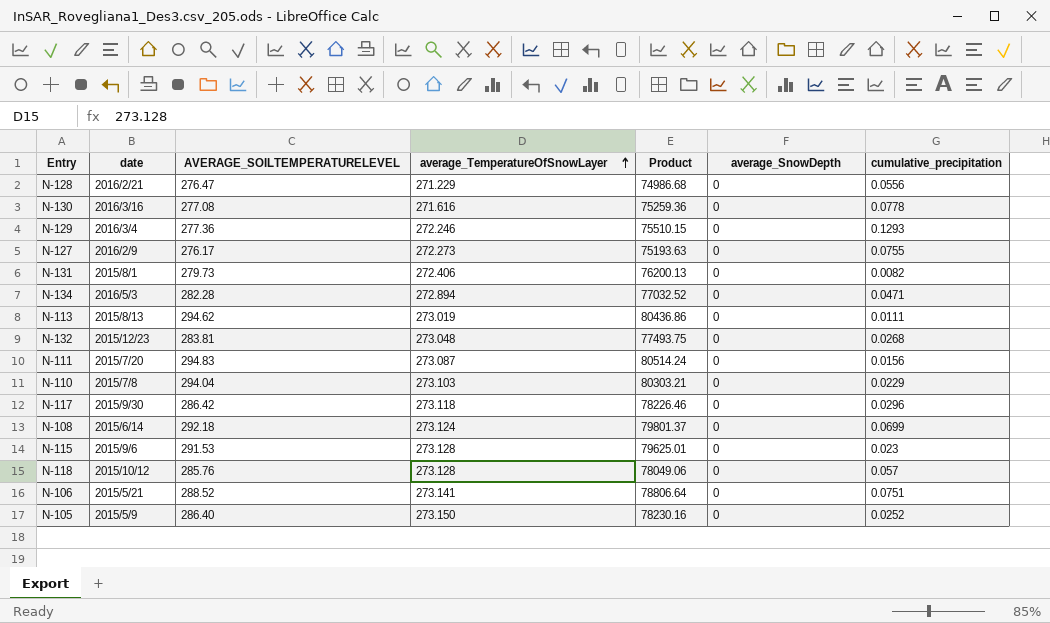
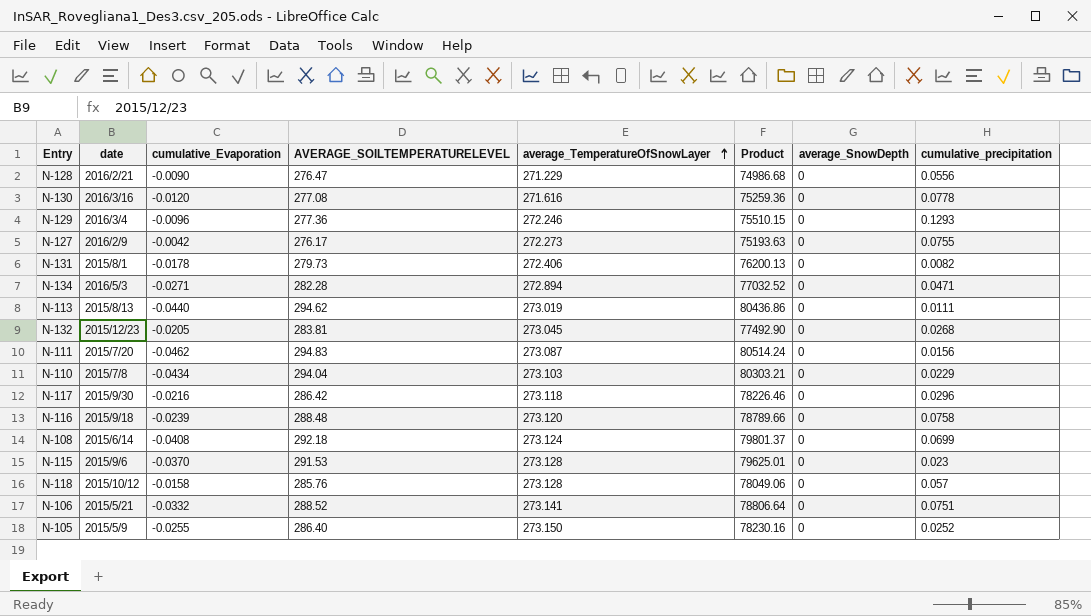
column cumulative_Evaporation | position: none -> 3
N-132 | average_TemperatureOfSnowLayer: 273.048 -> 273.045
N-132 | Product: 77493.75 -> 77492.90
row N-116: none -> 2015/9/18 | -0.0239 | 288.48 | 273.120 | 78789.66 | 0 | 0.0758

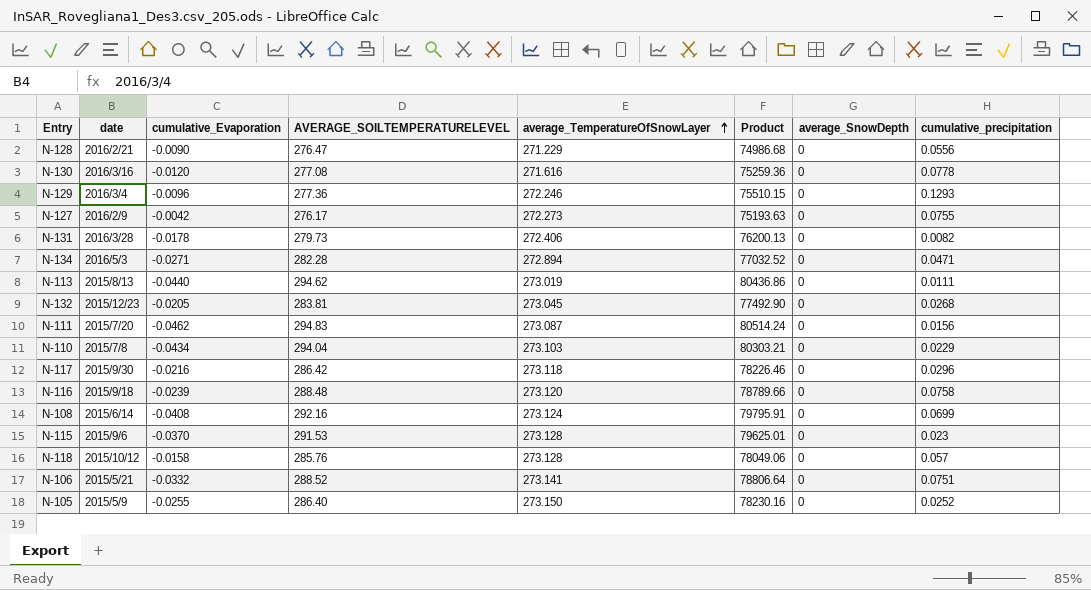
N-131 | date: 2015/8/1 -> 2016/3/28
N-108 | AVERAGE_SOILTEMPERATURELEVEL: 292.18 -> 292.16
N-108 | Product: 79801.37 -> 79795.91

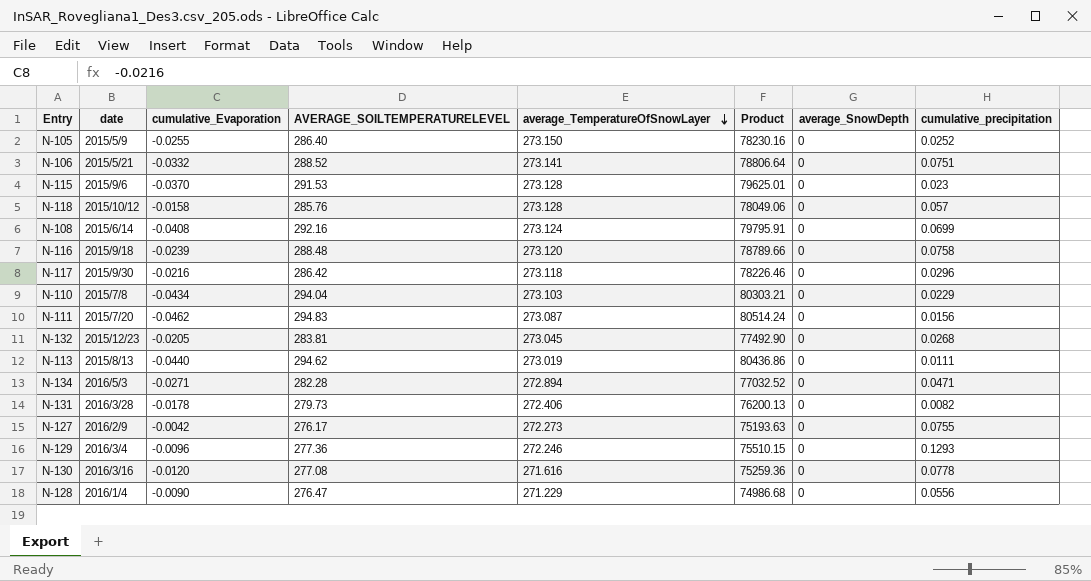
row order: average_TemperatureOfSnowLayer ascending -> average_TemperatureOfSnowLayer descending
N-128 | date: 2016/2/21 -> 2016/1/4

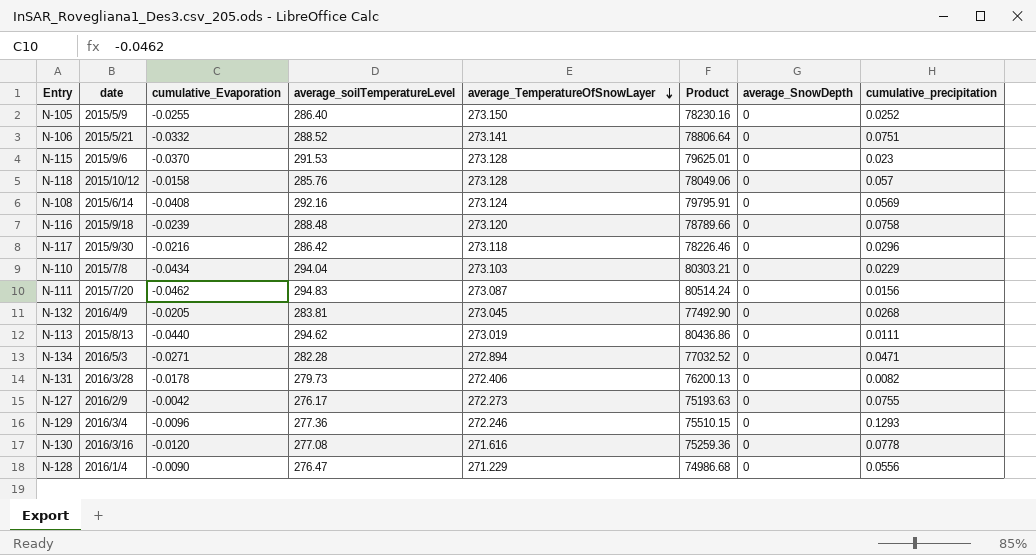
column name: AVERAGE_SOILTEMPERATURELEVEL -> average_soilTemperatureLevel
N-108 | cumulative_precipitation: 0.0699 -> 0.0569
N-132 | date: 2015/12/23 -> 2016/4/9

